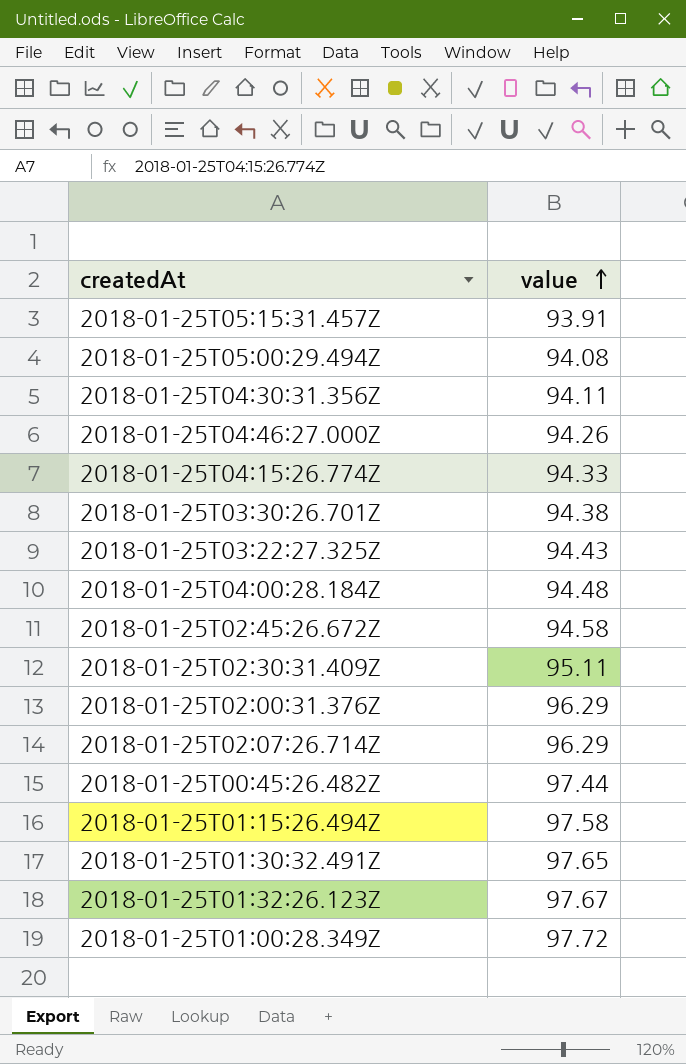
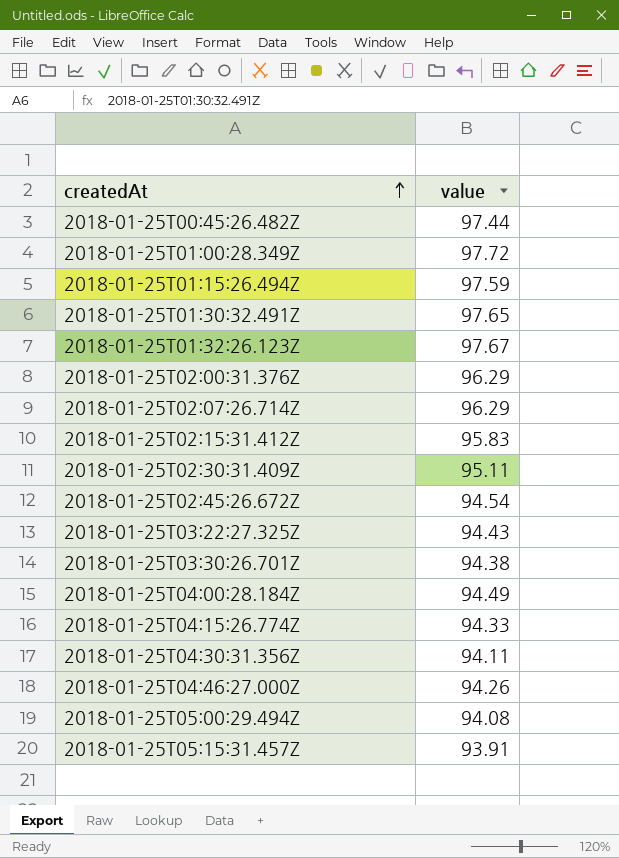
row order: value ascending -> createdAt ascending
2018-01-25T01:15:26.494Z | value: 97.58 -> 97.59
row 2018-01-25T02:15:31.412Z: none -> 95.83
2018-01-25T02:45:26.672Z | value: 94.58 -> 94.54
2018-01-25T04:00:28.184Z | value: 94.48 -> 94.49

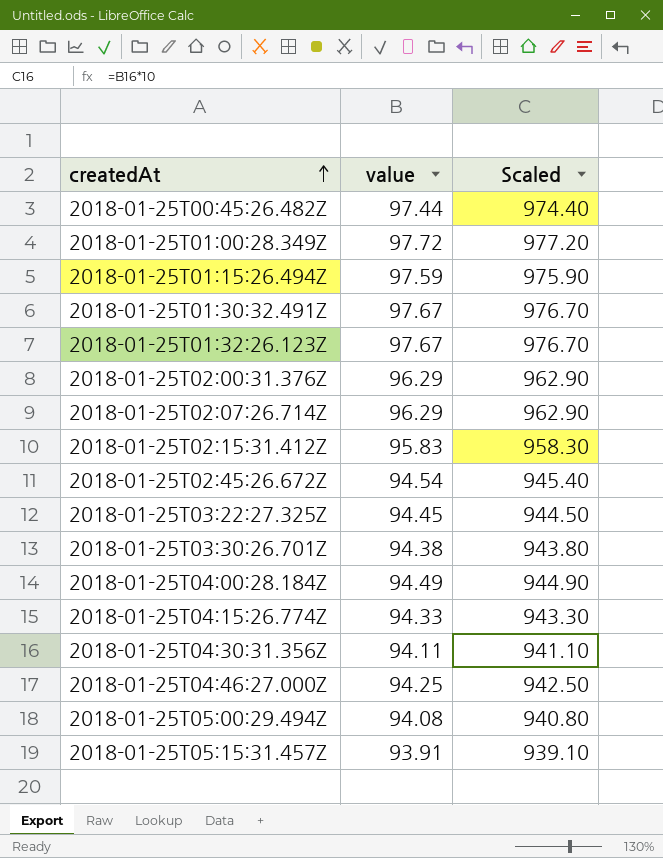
column Scaled | formula: none -> [value] * 10
row 2018-01-25T02:30:31.409Z: 95.11 -> none
2018-01-25T01:30:32.491Z | value: 97.65 -> 97.67
2018-01-25T03:22:27.325Z | value: 94.43 -> 94.45
2018-01-25T04:46:27.000Z | value: 94.26 -> 94.25

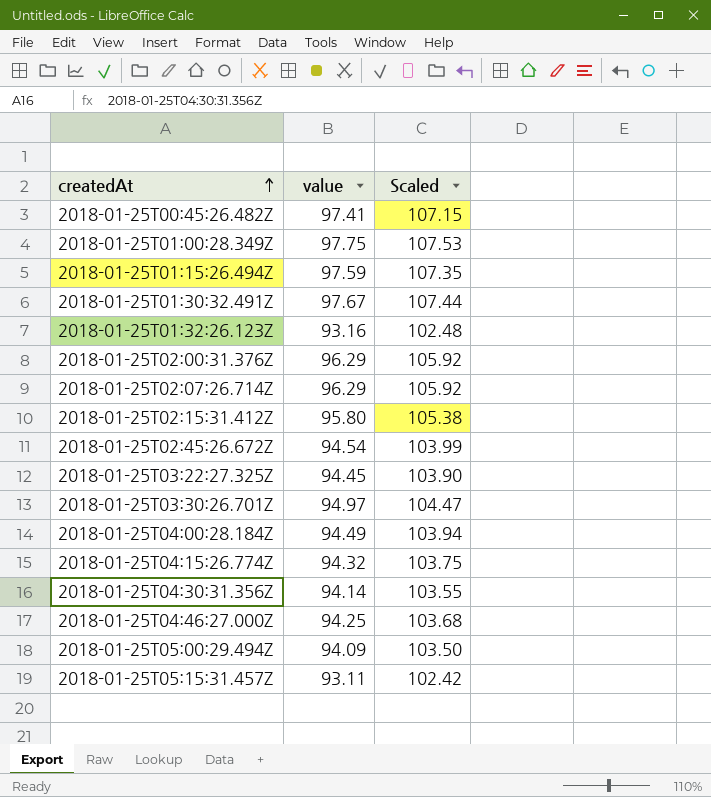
column Scaled | formula: [value] * 10 -> [value] * 1.1
2018-01-25T00:45:26.482Z | value: 97.44 -> 97.41
2018-01-25T01:00:28.349Z | value: 97.72 -> 97.75
2018-01-25T01:32:26.123Z | value: 97.67 -> 93.16
2018-01-25T02:15:31.412Z | value: 95.83 -> 95.80
2018-01-25T03:30:26.701Z | value: 94.38 -> 94.97
2018-01-25T04:15:26.774Z | value: 94.33 -> 94.32
2018-01-25T04:30:31.356Z | value: 94.11 -> 94.14
2018-01-25T05:00:29.494Z | value: 94.08 -> 94.09
2018-01-25T05:15:31.457Z | value: 93.91 -> 93.11

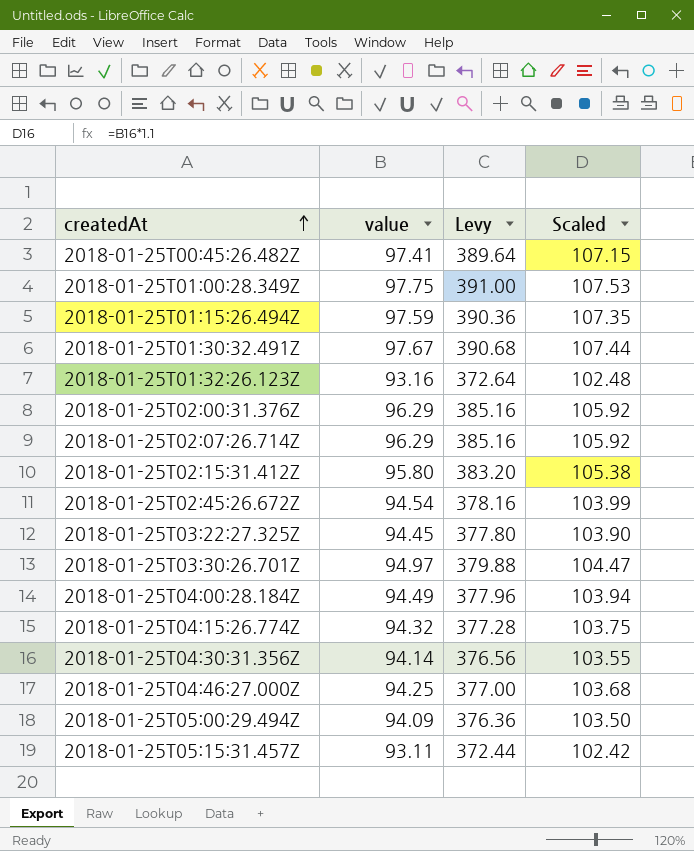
column Levy | formula: none -> [value] * 4

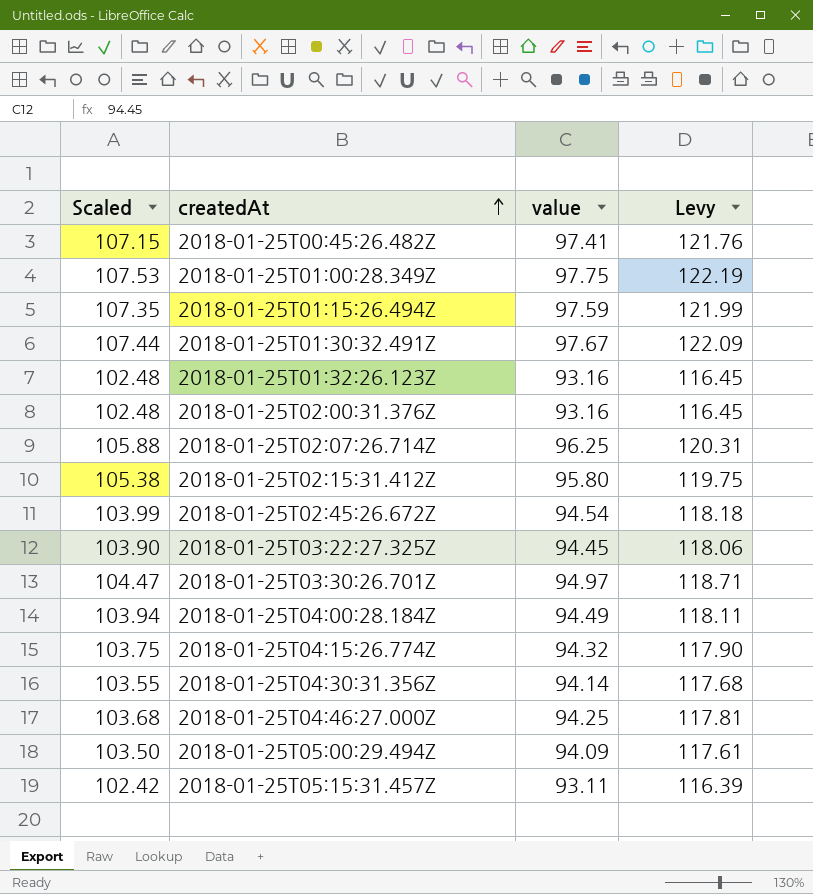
column Scaled | position: 4 -> 1
column Levy | formula: [value] * 4 -> [value] * 1.25
2018-01-25T02:00:31.376Z | Scaled: 105.92 -> 102.48
2018-01-25T02:00:31.376Z | value: 96.29 -> 93.16
2018-01-25T02:07:26.714Z | Scaled: 105.92 -> 105.88
2018-01-25T02:07:26.714Z | value: 96.29 -> 96.25

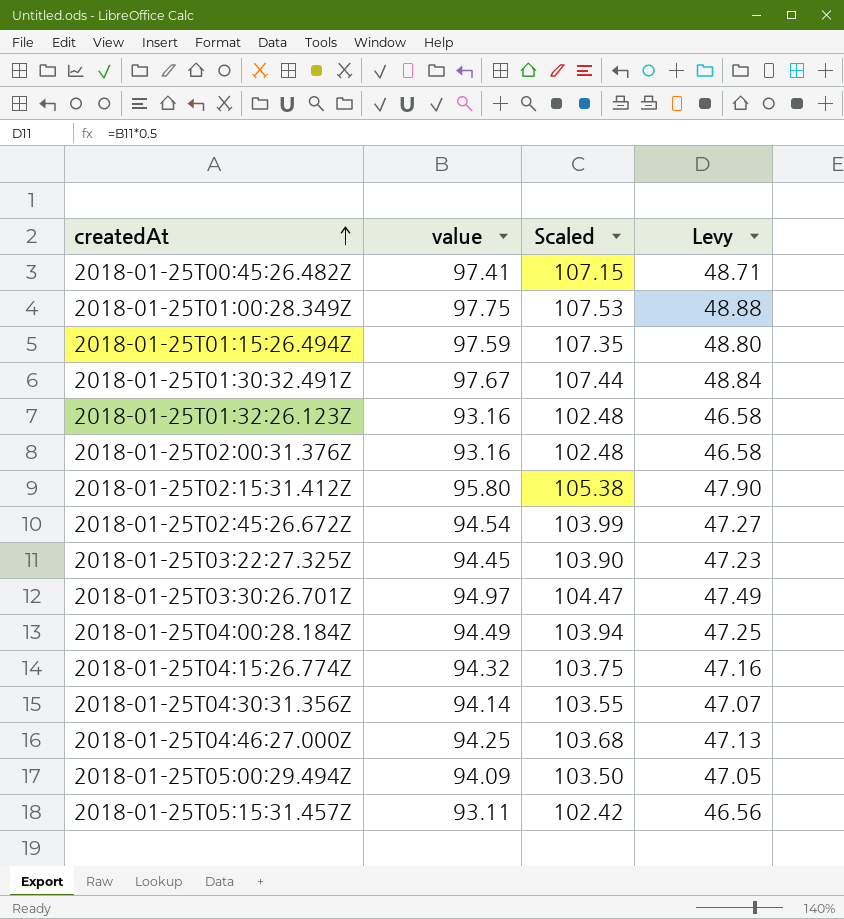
column Scaled | position: 1 -> 3
column Levy | formula: [value] * 1.25 -> [value] * 0.5
row 2018-01-25T02:07:26.714Z: 105.88 | 96.25 | 120.31 -> none

